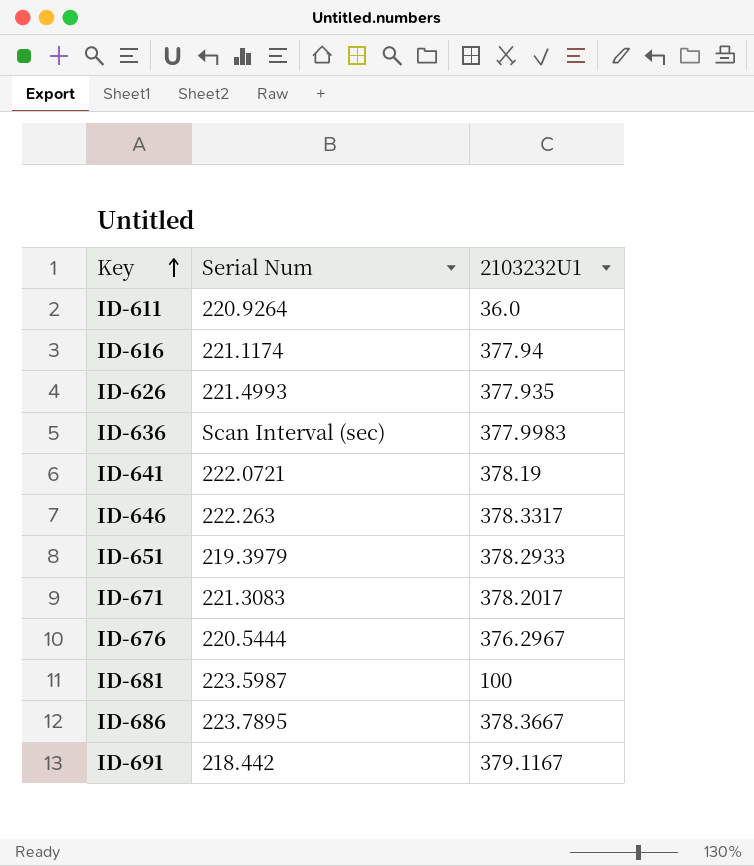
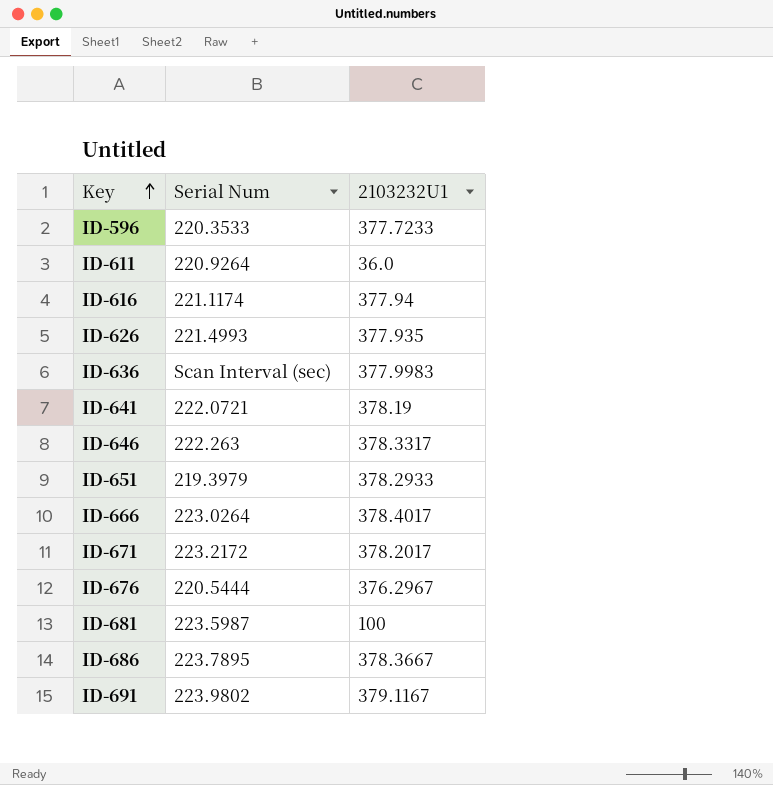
row ID-596: none -> 220.3533 | 377.7233
row ID-666: none -> 223.0264 | 378.4017
ID-671 | Serial Num: 221.3083 -> 223.2172
ID-691 | Serial Num: 218.442 -> 223.9802

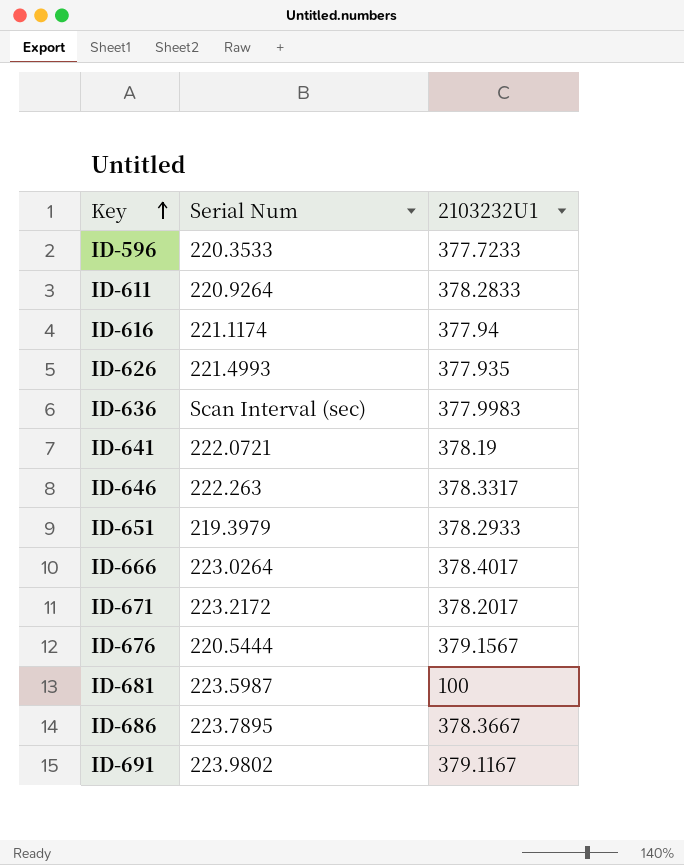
ID-611 | 2103232U1: 36.0 -> 378.2833
ID-676 | 2103232U1: 376.2967 -> 379.1567

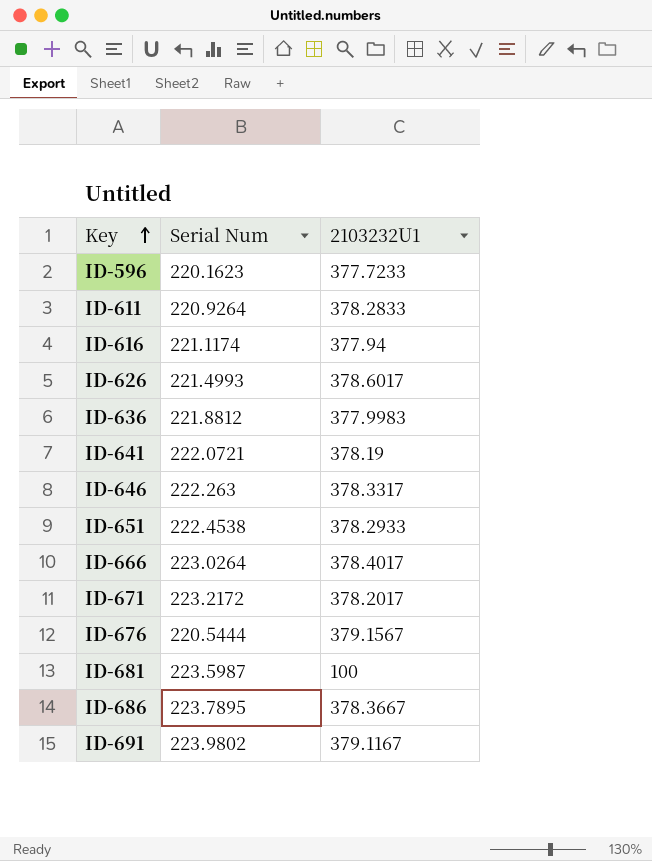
ID-596 | Serial Num: 220.3533 -> 220.1623
ID-626 | 2103232U1: 377.935 -> 378.6017
ID-636 | Serial Num: Scan Interval (sec) -> 221.8812
ID-651 | Serial Num: 219.3979 -> 222.4538

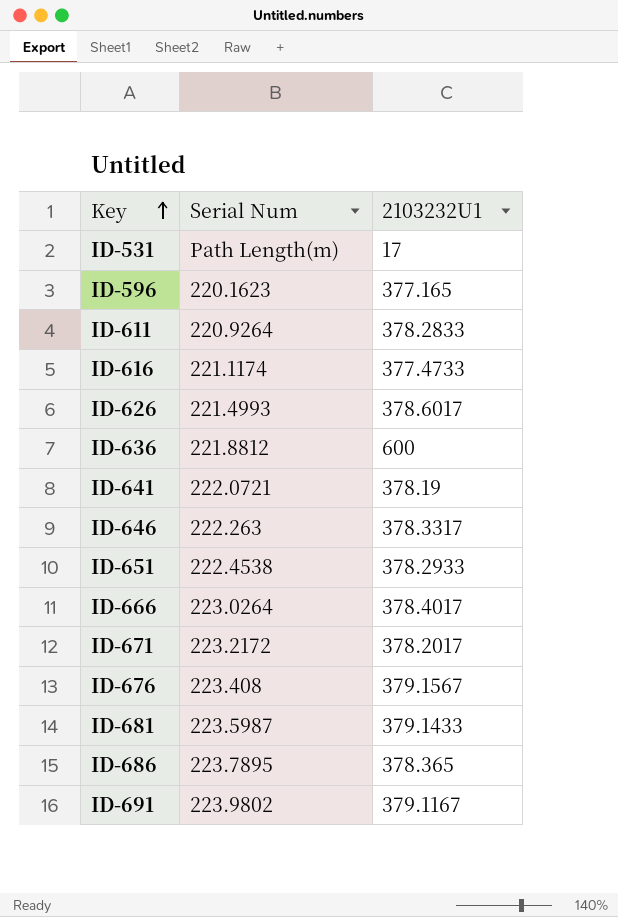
row ID-531: none -> Path Length(m) | 17
ID-596 | 2103232U1: 377.7233 -> 377.165
ID-616 | 2103232U1: 377.94 -> 377.4733
ID-636 | 2103232U1: 377.9983 -> 600
ID-676 | Serial Num: 220.5444 -> 223.408
ID-681 | 2103232U1: 100 -> 379.1433
ID-686 | 2103232U1: 378.3667 -> 378.365

